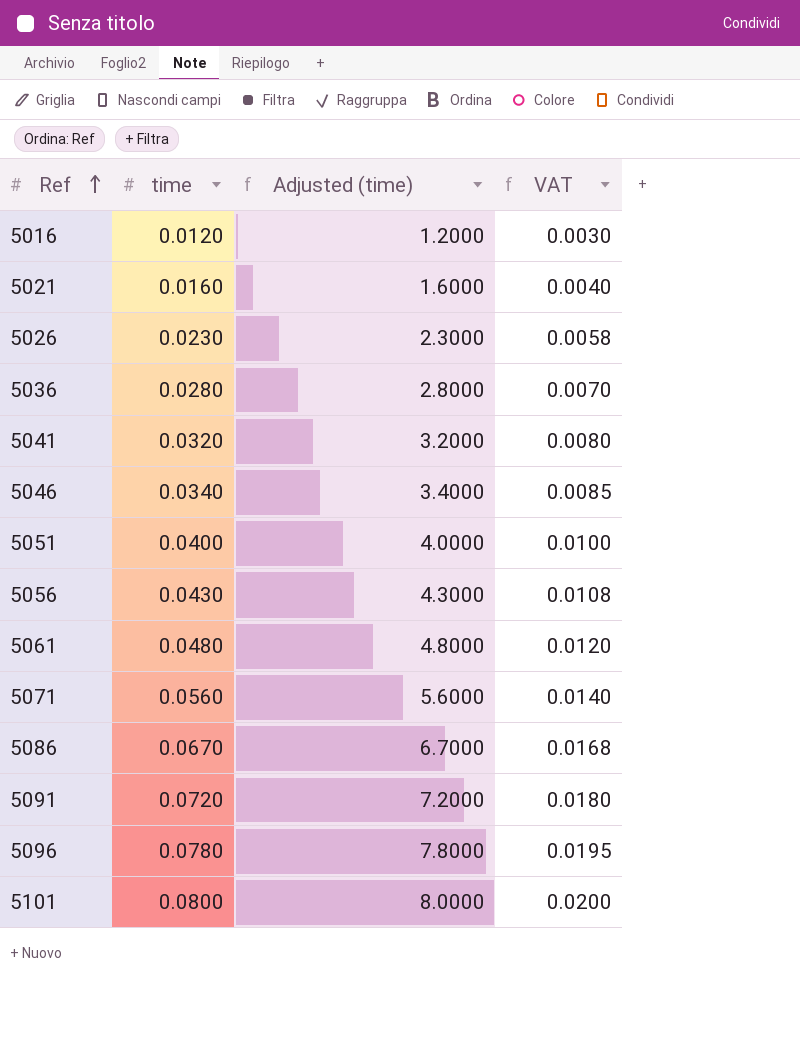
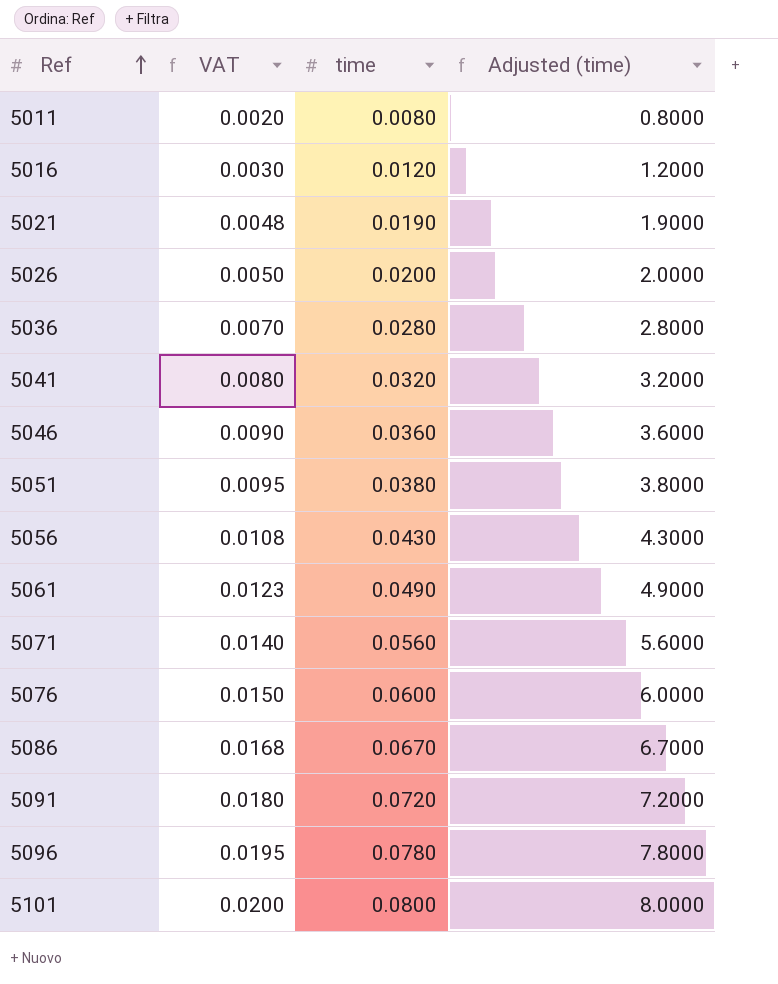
column VAT | position: 4 -> 2
row 5011: none -> 0.0020 | 0.0080 | 0.8000
5021 | VAT: 0.0040 -> 0.0048
5021 | time: 0.0160 -> 0.0190
5021 | Adjusted (time): 1.6000 -> 1.9000
5026 | VAT: 0.0058 -> 0.0050
5026 | time: 0.0230 -> 0.0200
5026 | Adjusted (time): 2.3000 -> 2.0000
5046 | VAT: 0.0085 -> 0.0090
5046 | time: 0.0340 -> 0.0360
5046 | Adjusted (time): 3.4000 -> 3.6000
5051 | VAT: 0.0100 -> 0.0095
5051 | time: 0.0400 -> 0.0380
5051 | Adjusted (time): 4.0000 -> 3.8000
5061 | VAT: 0.0120 -> 0.0123
5061 | time: 0.0480 -> 0.0490
5061 | Adjusted (time): 4.8000 -> 4.9000
row 5076: none -> 0.0150 | 0.0600 | 6.0000

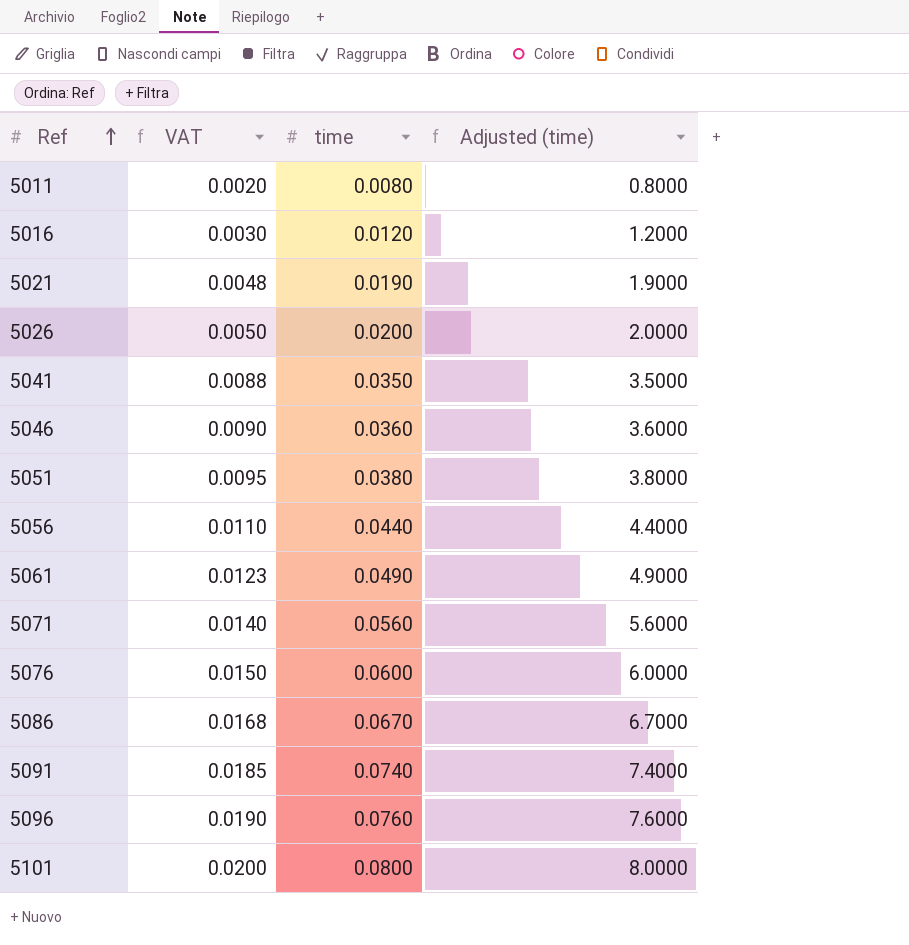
row 5036: 0.0070 | 0.0280 | 2.8000 -> none
5041 | VAT: 0.0080 -> 0.0088
5041 | time: 0.0320 -> 0.0350
5041 | Adjusted (time): 3.2000 -> 3.5000
5056 | VAT: 0.0108 -> 0.0110
5056 | time: 0.0430 -> 0.0440
5056 | Adjusted (time): 4.3000 -> 4.4000
5091 | VAT: 0.0180 -> 0.0185
5091 | time: 0.0720 -> 0.0740
5091 | Adjusted (time): 7.2000 -> 7.4000
5096 | VAT: 0.0195 -> 0.0190
5096 | time: 0.0780 -> 0.0760
5096 | Adjusted (time): 7.8000 -> 7.6000

